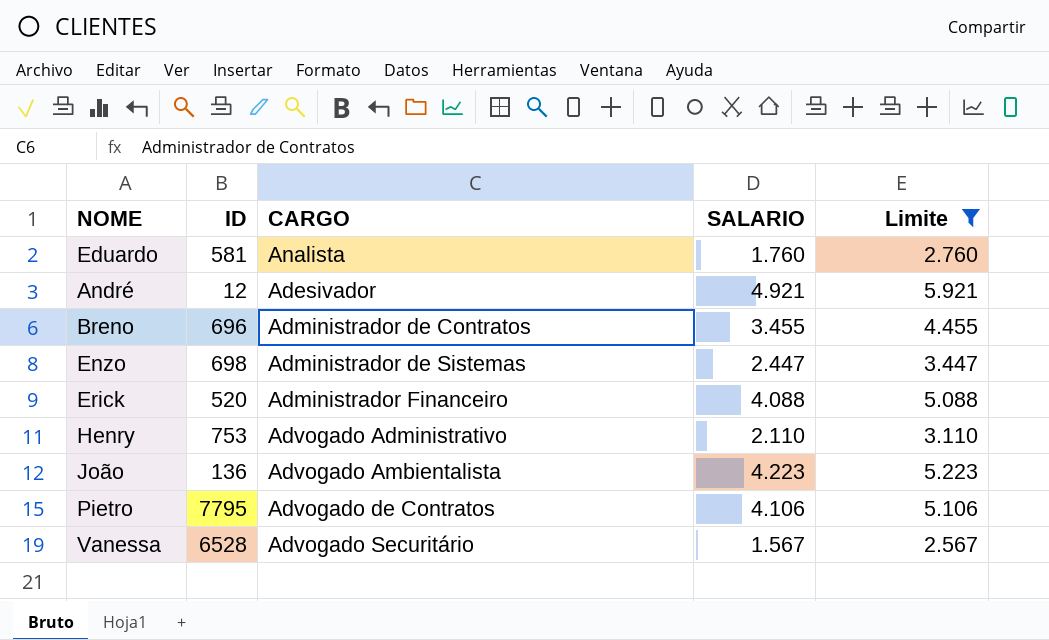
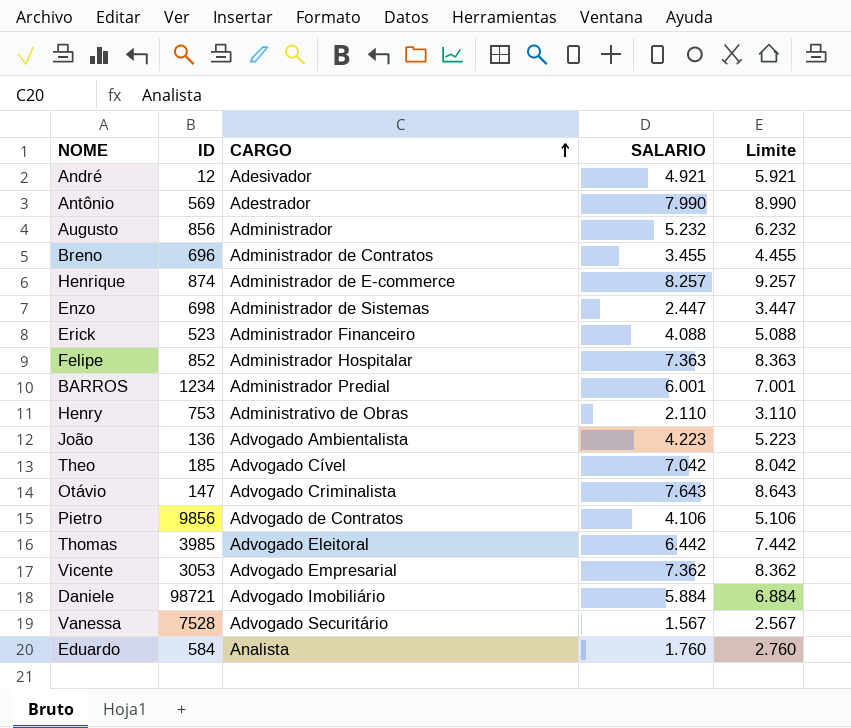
filter: Limite <= 5.921 -> none
row order: none -> CARGO ascending
Erick | ID: 520 -> 523
Henry | CARGO: Advogado Administrativo -> Administrativo de Obras
Pietro | ID: 7795 -> 9856
Vanessa | ID: 6528 -> 7528
Eduardo | ID: 581 -> 584

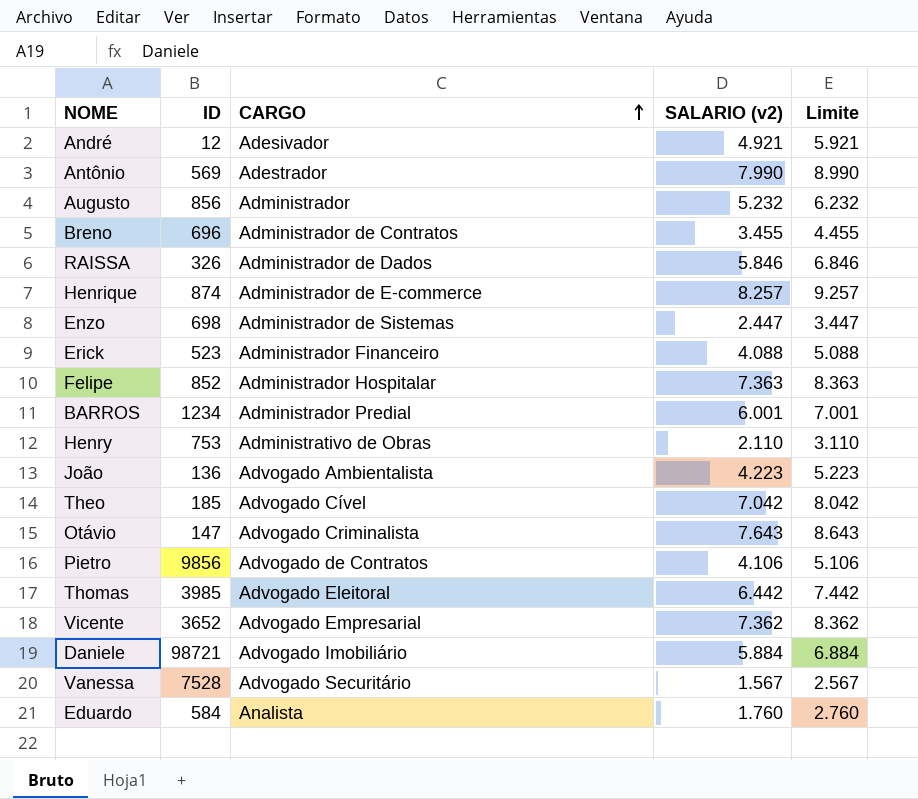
column name: SALARIO -> SALARIO (v2)
row RAISSA: none -> 326 | Administrador de Dados | 5.846 | 6.846
Vicente | ID: 3053 -> 3652

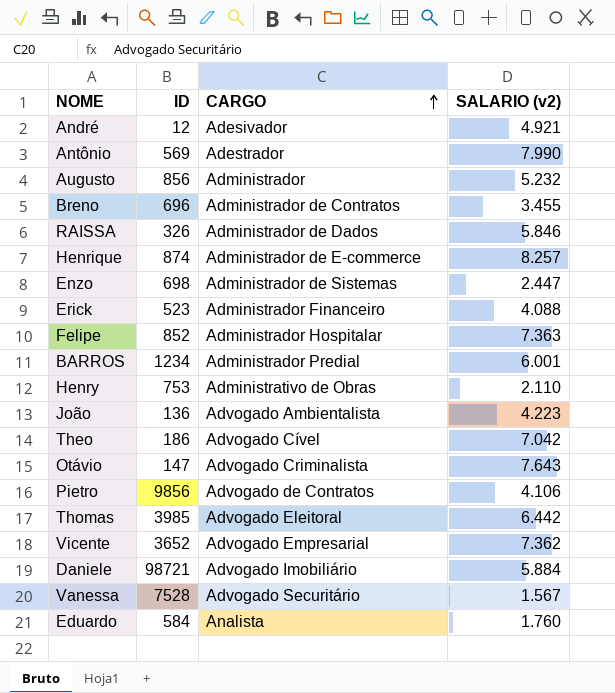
column Limite | formula: [SALARIO (v2)] + 1000 -> none
Theo | ID: 185 -> 186

